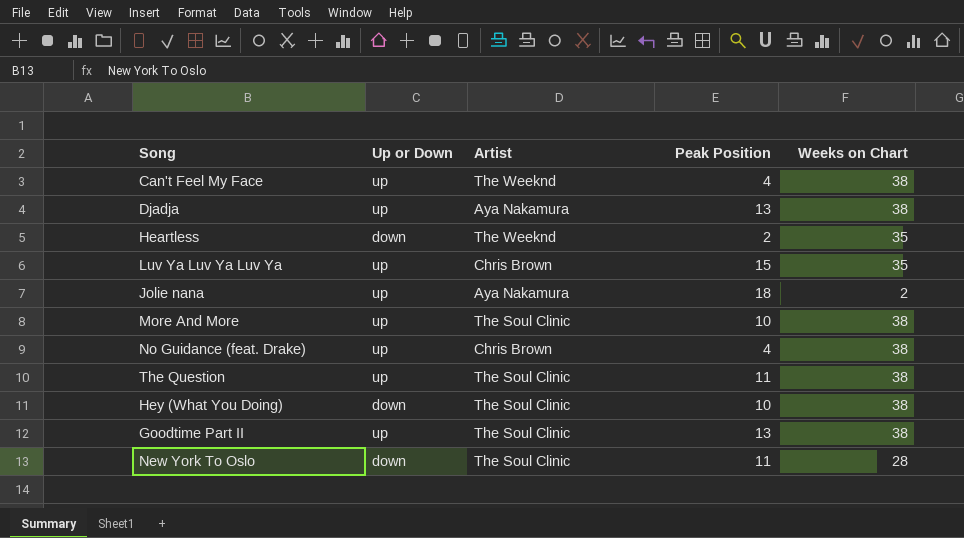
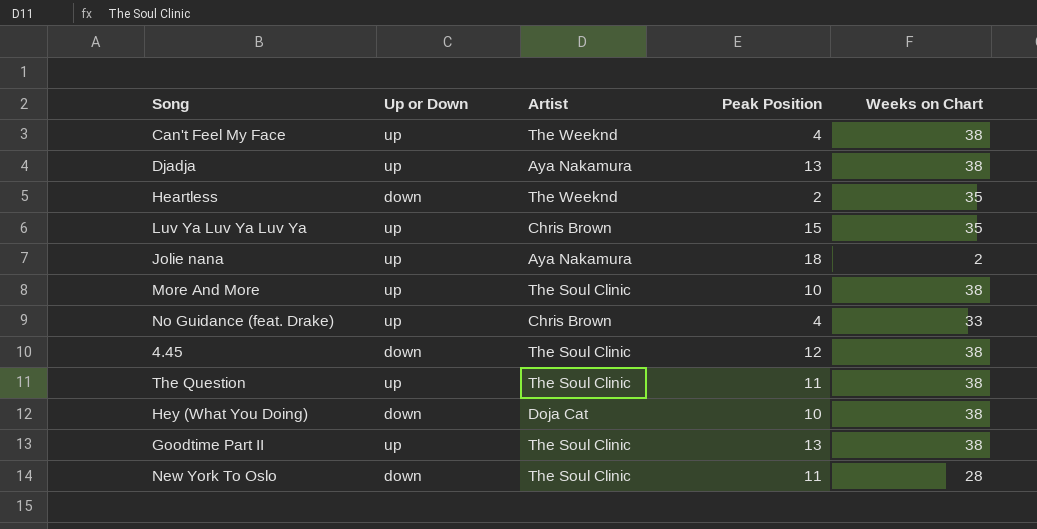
No Guidance (feat. Drake) | Weeks on Chart: 38 -> 33
row 4.45: none -> down | The Soul Clinic | 12 | 38
Hey (What You Doing) | Artist: The Soul Clinic -> Doja Cat

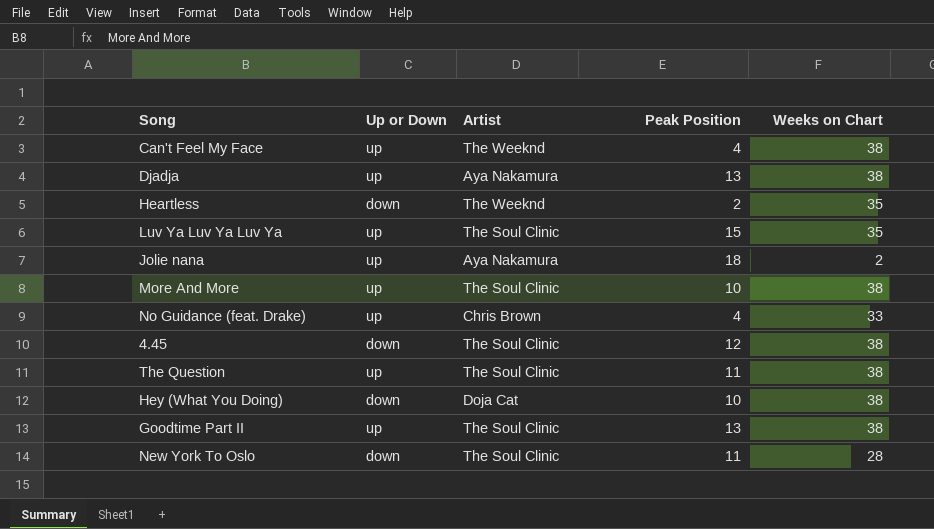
Luv Ya Luv Ya Luv Ya | Artist: Chris Brown -> The Soul Clinic

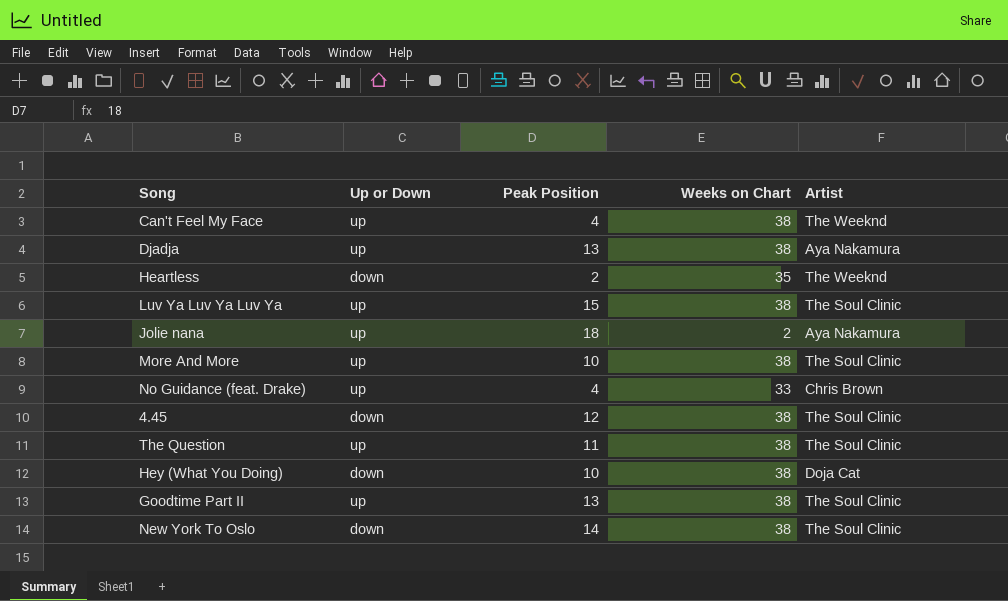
column Artist | position: 3 -> 5
Luv Ya Luv Ya Luv Ya | Weeks on Chart: 35 -> 38
New York To Oslo | Peak Position: 11 -> 14
New York To Oslo | Weeks on Chart: 28 -> 38

